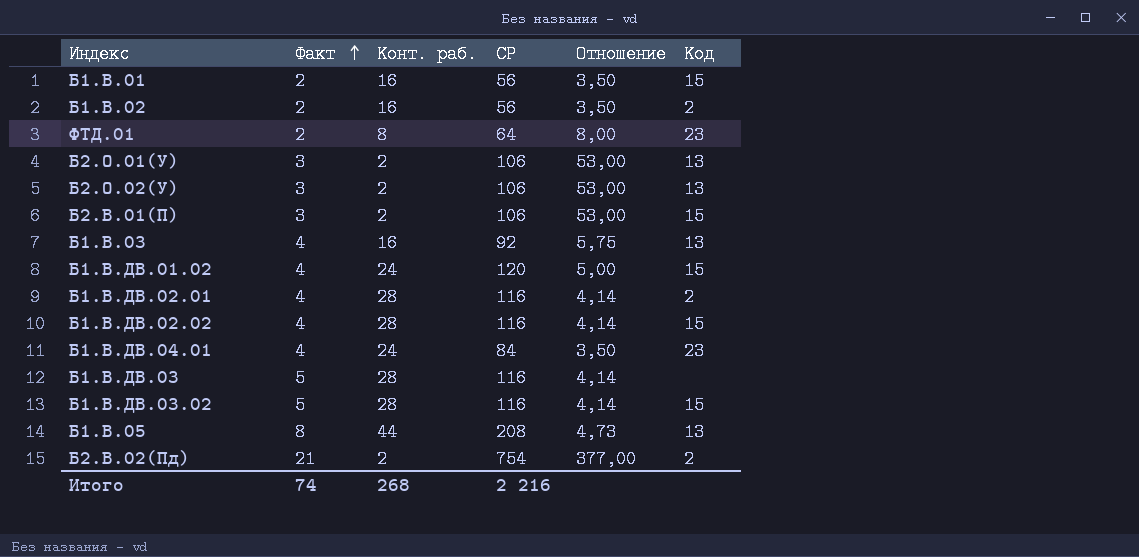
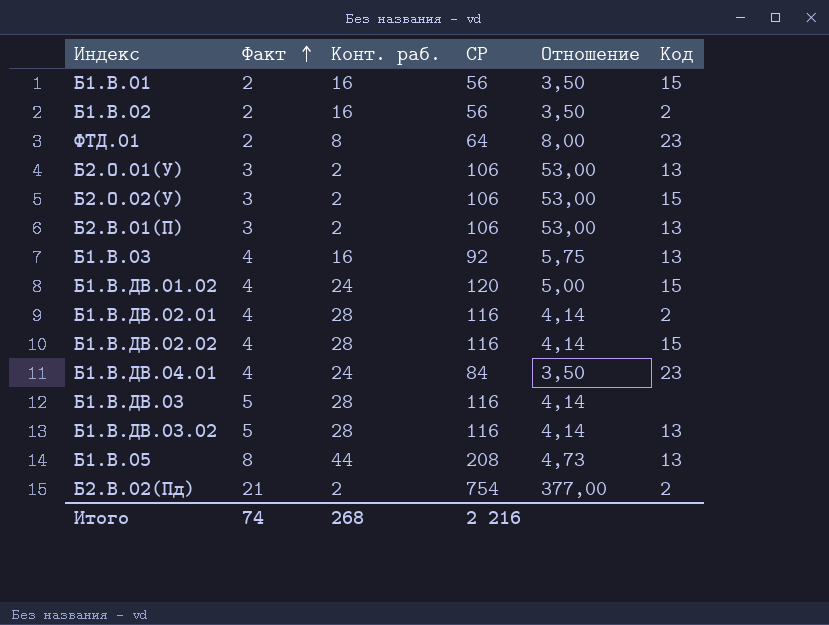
Б2.О.02(У) | Код: 13 -> 15
Б2.В.01(П) | Код: 15 -> 13
Б1.В.ДВ.03.02 | Код: 15 -> 13

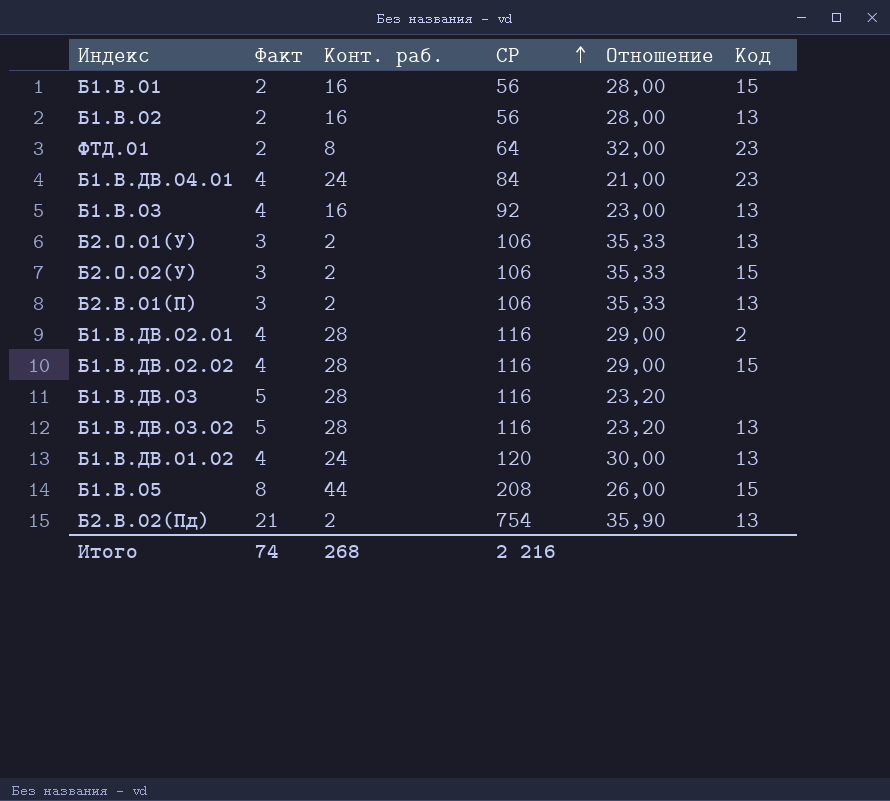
row order: Факт ascending -> СР ascending
column Отношение | formula: [СР] / [Конт. раб.] -> [СР] / [Факт]
Б1.В.02 | Код: 2 -> 13
Б1.В.ДВ.01.02 | Код: 15 -> 13
Б1.В.05 | Код: 13 -> 15
Б2.В.02(Пд) | Код: 2 -> 13

